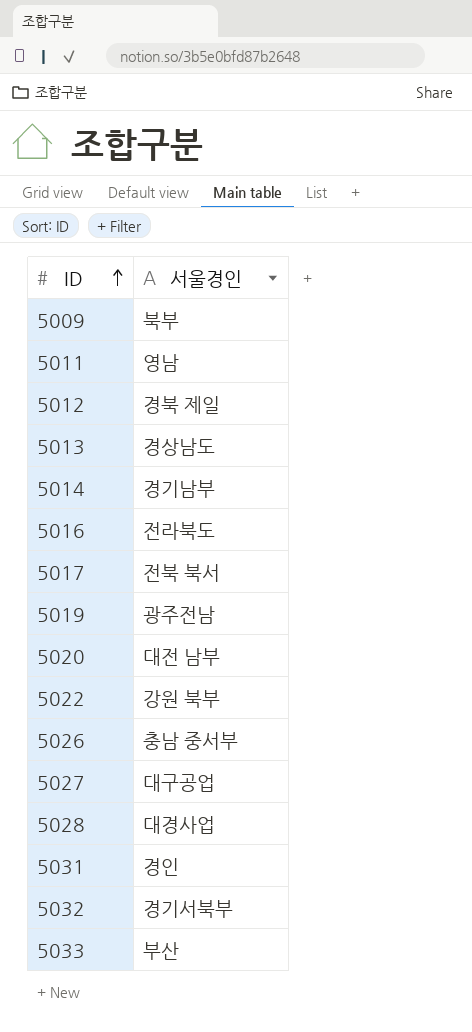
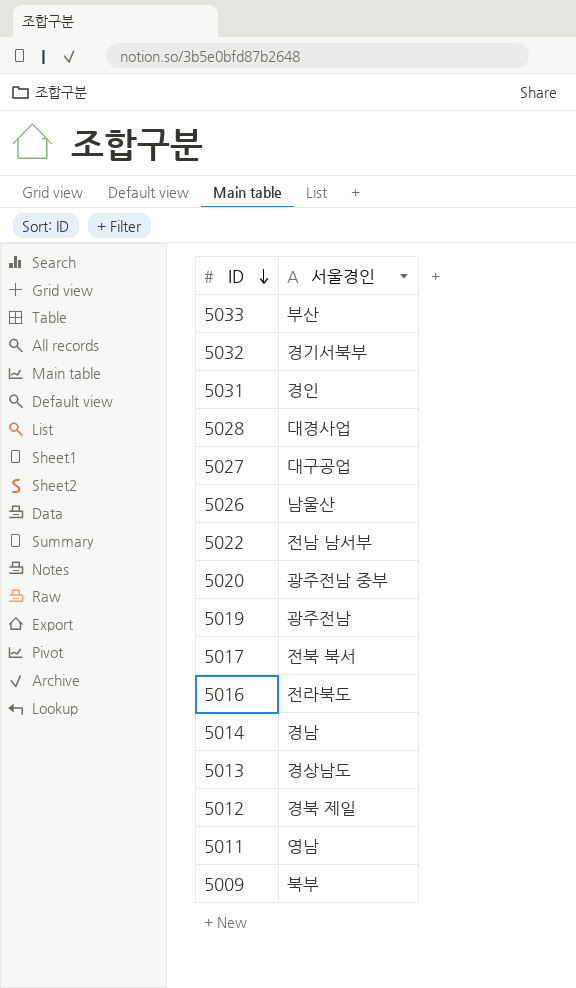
row order: ID ascending -> ID descending
5026 | 서울경인: 충남 중서부 -> 남울산
5022 | 서울경인: 강원 북부 -> 전남 남서부
5020 | 서울경인: 대전 남부 -> 광주전남 중부
5014 | 서울경인: 경기남부 -> 경남

